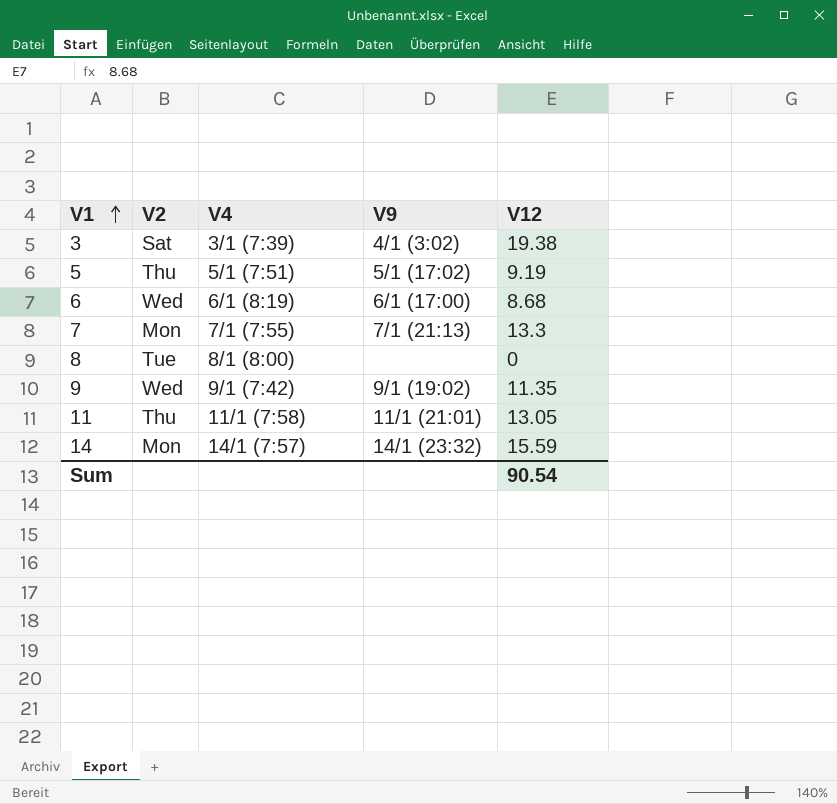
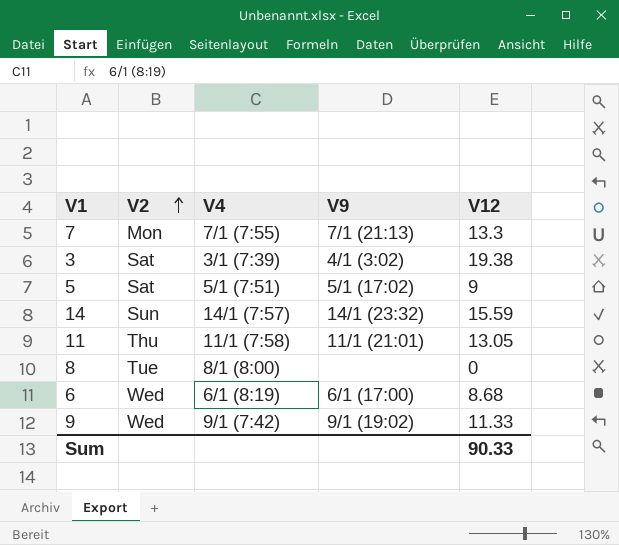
row order: V1 ascending -> V2 ascending
5 | V2: Thu -> Sat
5 | V12: 9.19 -> 9
14 | V2: Mon -> Sun
9 | V12: 11.35 -> 11.33
Sum | V12: 90.54 -> 90.33

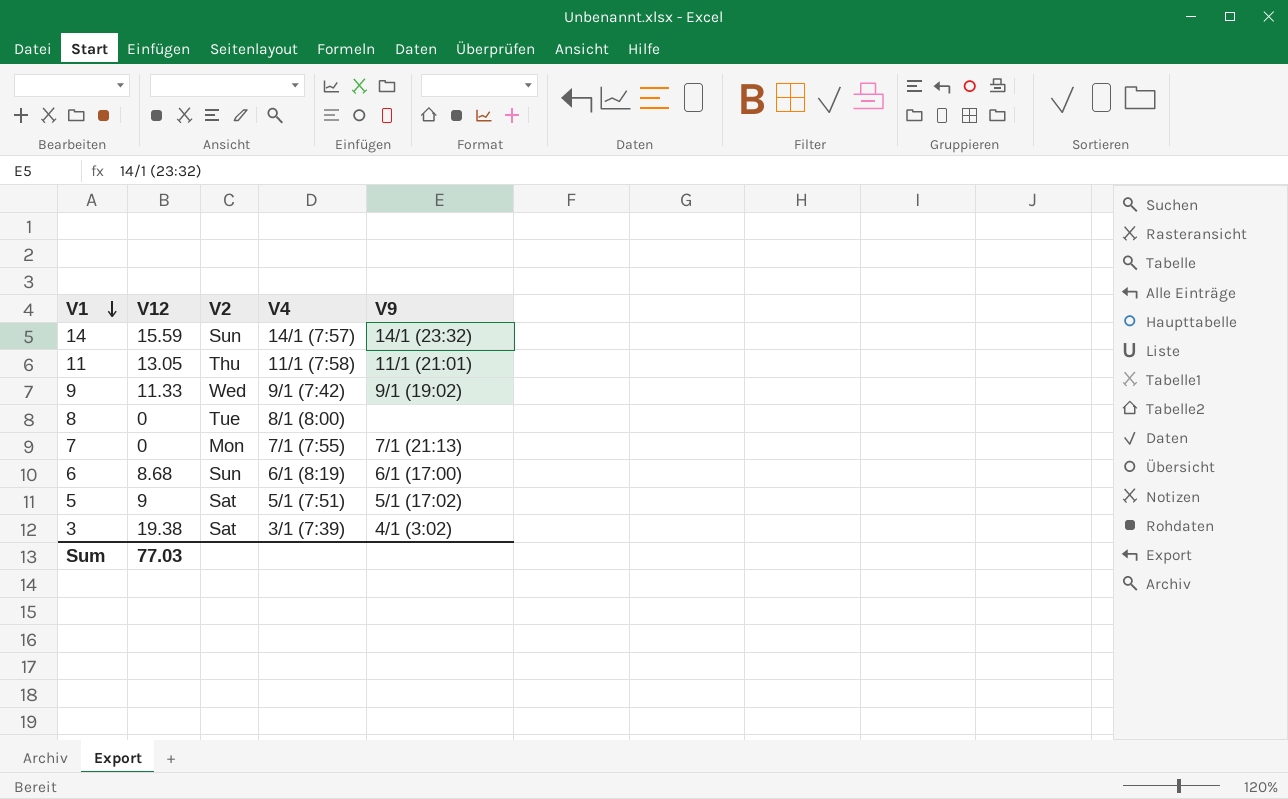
row order: V2 ascending -> V1 descending
column V12 | position: 5 -> 2
7 | V12: 13.3 -> 0
6 | V2: Wed -> Sun
Sum | V12: 90.33 -> 77.03

